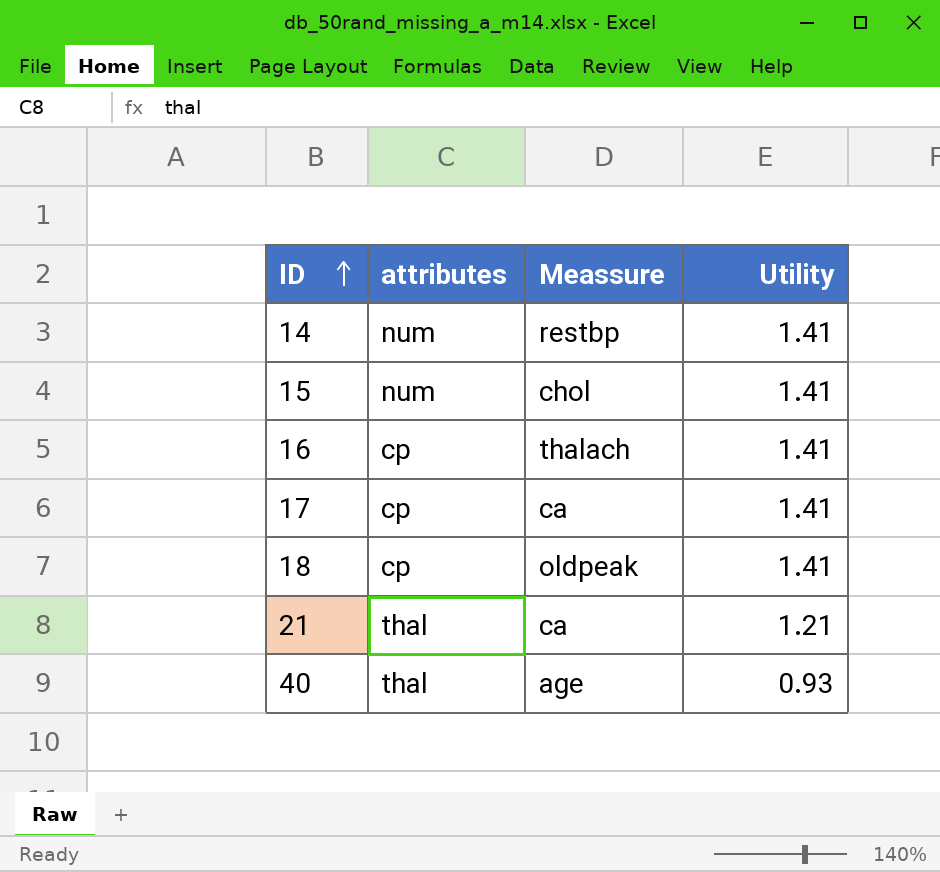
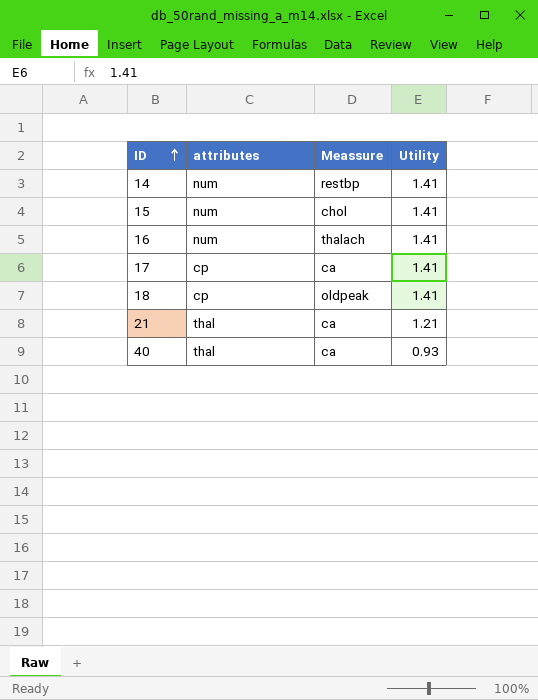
16 | attributes: cp -> num
40 | Meassure: age -> ca

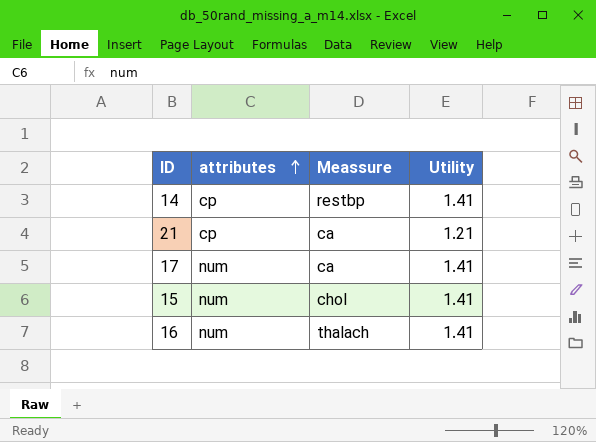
row order: ID ascending -> attributes ascending
row 18: cp | oldpeak | 1.41 -> none
row 40: thal | ca | 0.93 -> none
14 | attributes: num -> cp
21 | attributes: thal -> cp
17 | attributes: cp -> num

